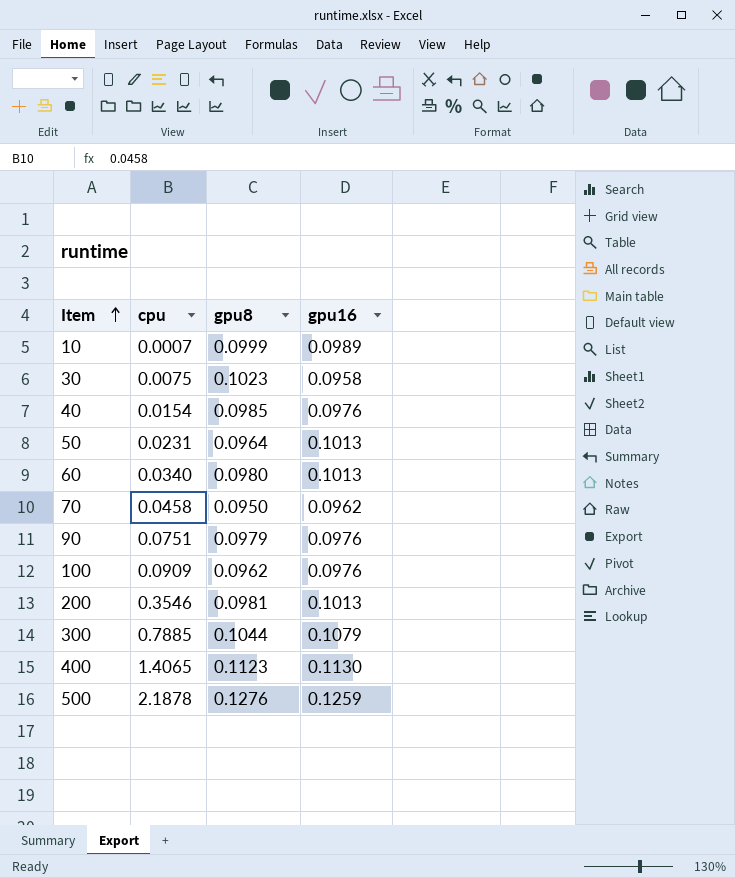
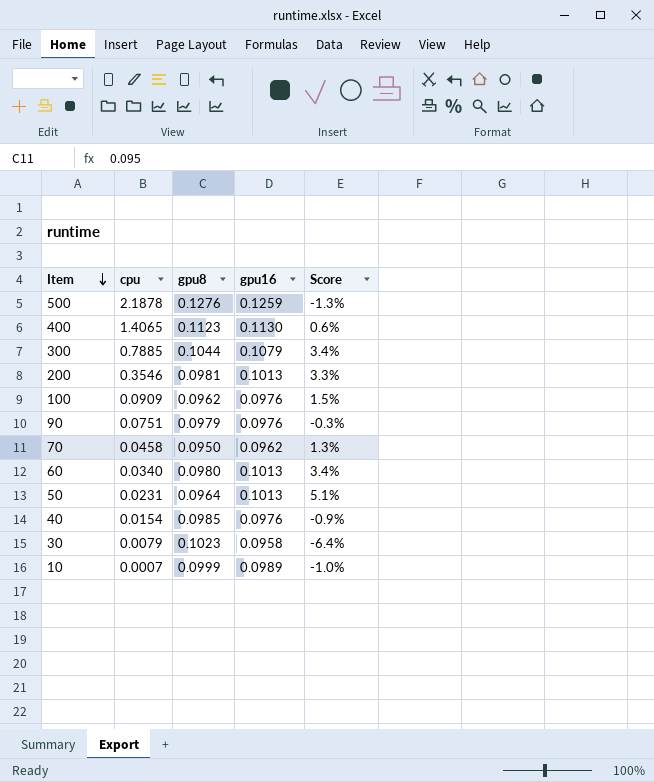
row order: Item ascending -> Item descending
column Score | formula: none -> ([gpu16] - [gpu8]) / [gpu8]
30 | cpu: 0.0075 -> 0.0079

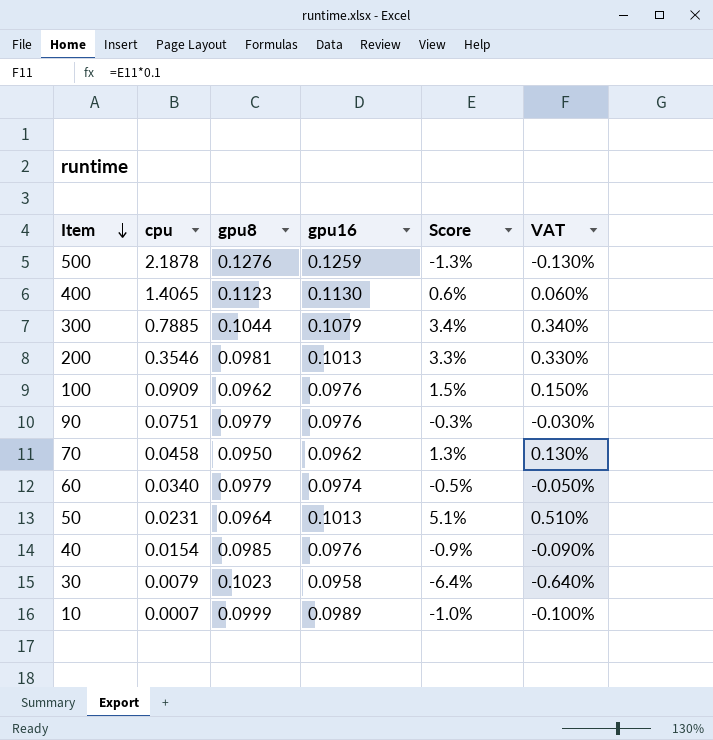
column VAT | formula: none -> [Score] * 0.1
60 | gpu8: 0.0980 -> 0.0979
60 | gpu16: 0.1013 -> 0.0974
60 | Score: 3.4% -> -0.5%

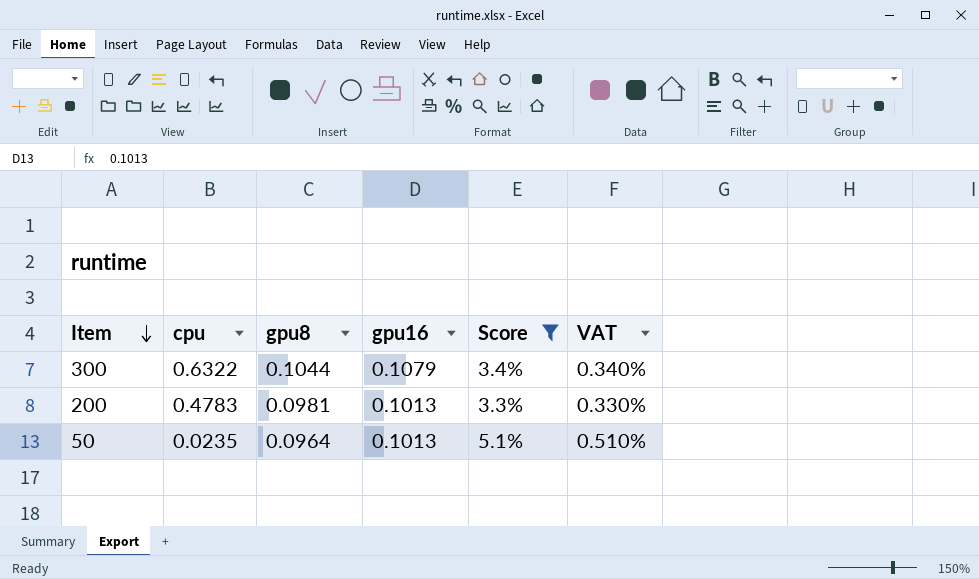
filter: none -> Score >= 3.3%
300 | cpu: 0.7885 -> 0.6322
200 | cpu: 0.3546 -> 0.4783
50 | cpu: 0.0231 -> 0.0235

